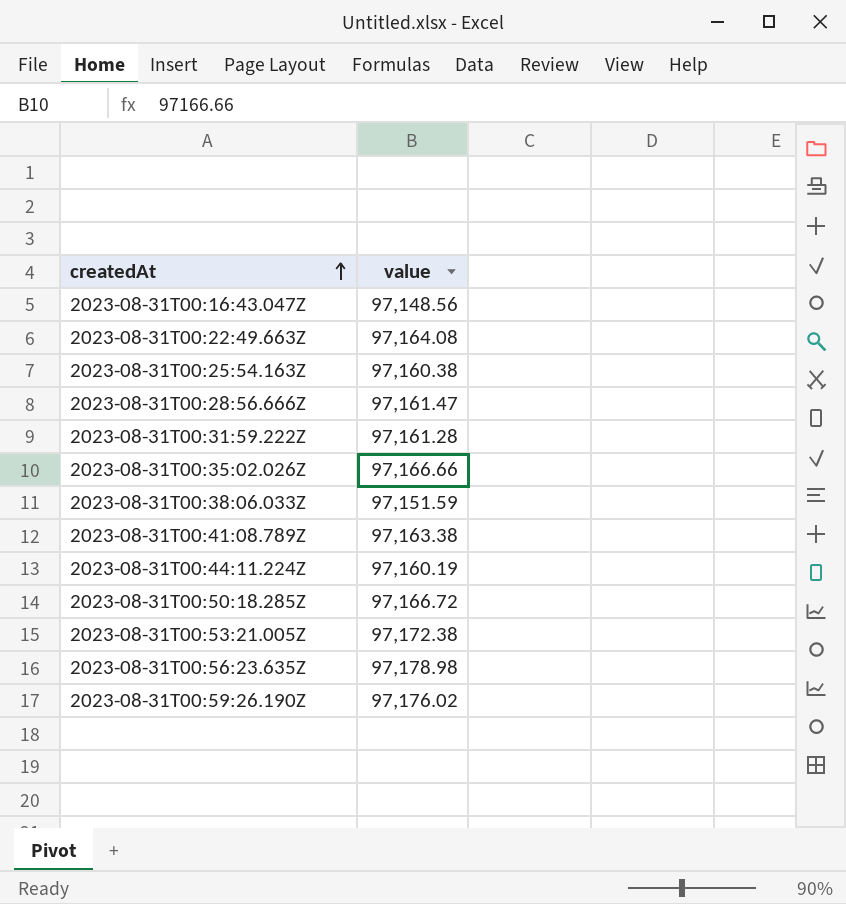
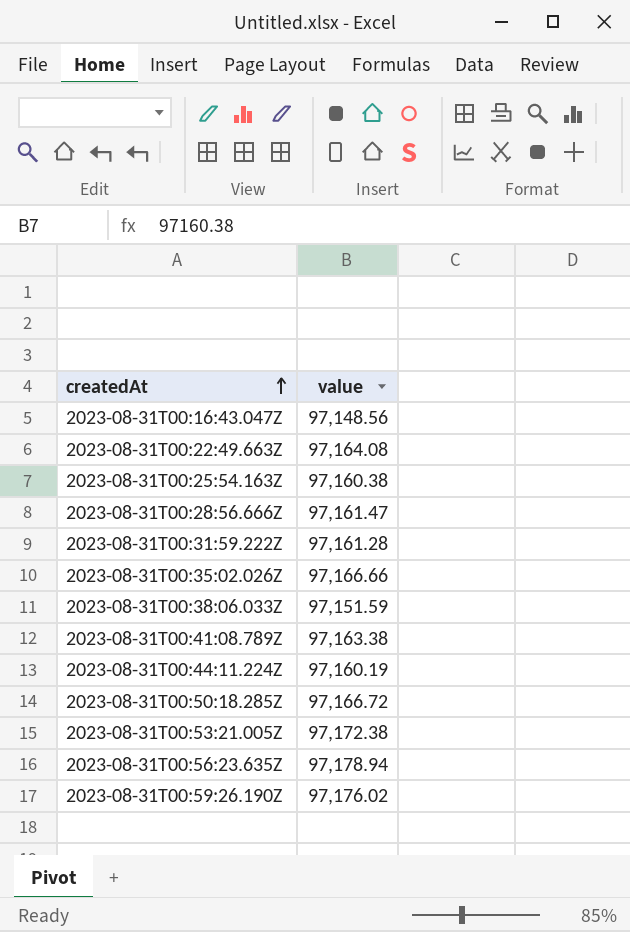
2023-08-31T00:56:23.635Z | value: 97,178.98 -> 97,178.94

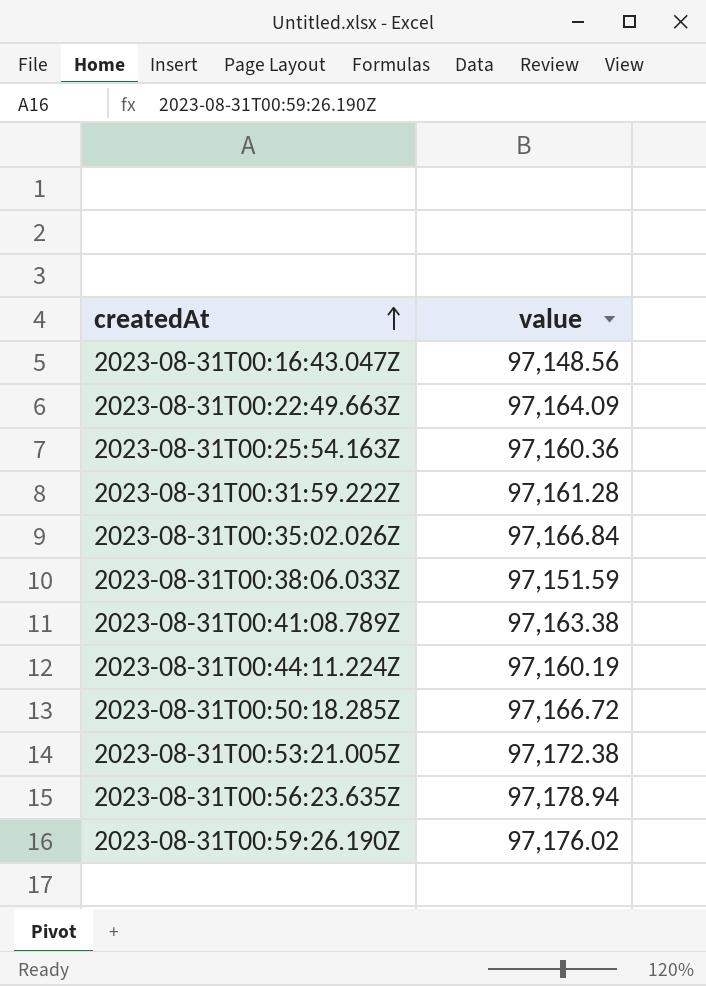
row 2023-08-31T00:28:56.666Z: 97,161.47 -> none
2023-08-31T00:22:49.663Z | value: 97,164.08 -> 97,164.09
2023-08-31T00:25:54.163Z | value: 97,160.38 -> 97,160.36
2023-08-31T00:35:02.026Z | value: 97,166.66 -> 97,166.84

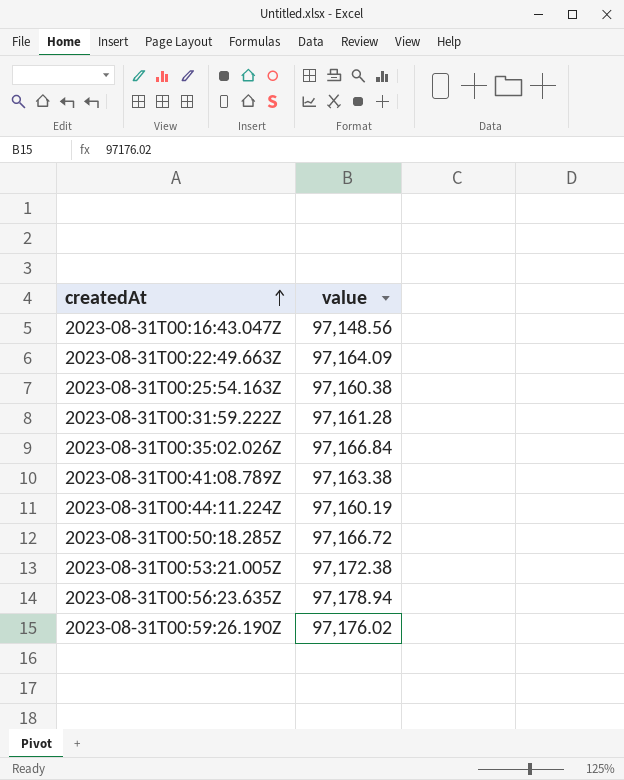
row 2023-08-31T00:38:06.033Z: 97,151.59 -> none
2023-08-31T00:25:54.163Z | value: 97,160.36 -> 97,160.38

